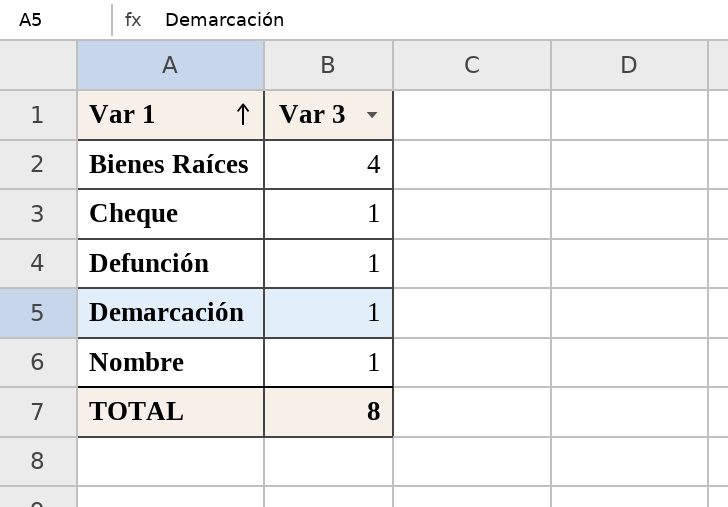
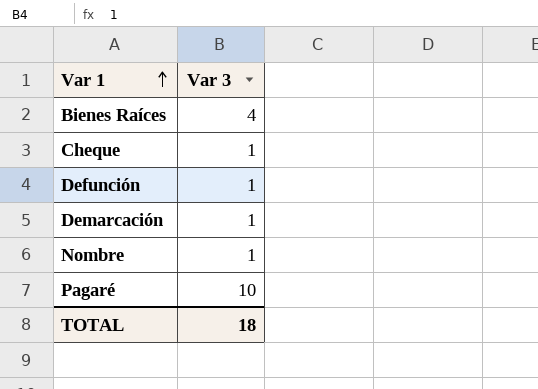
row Pagaré: none -> 10
TOTAL | Var 3: 8 -> 18

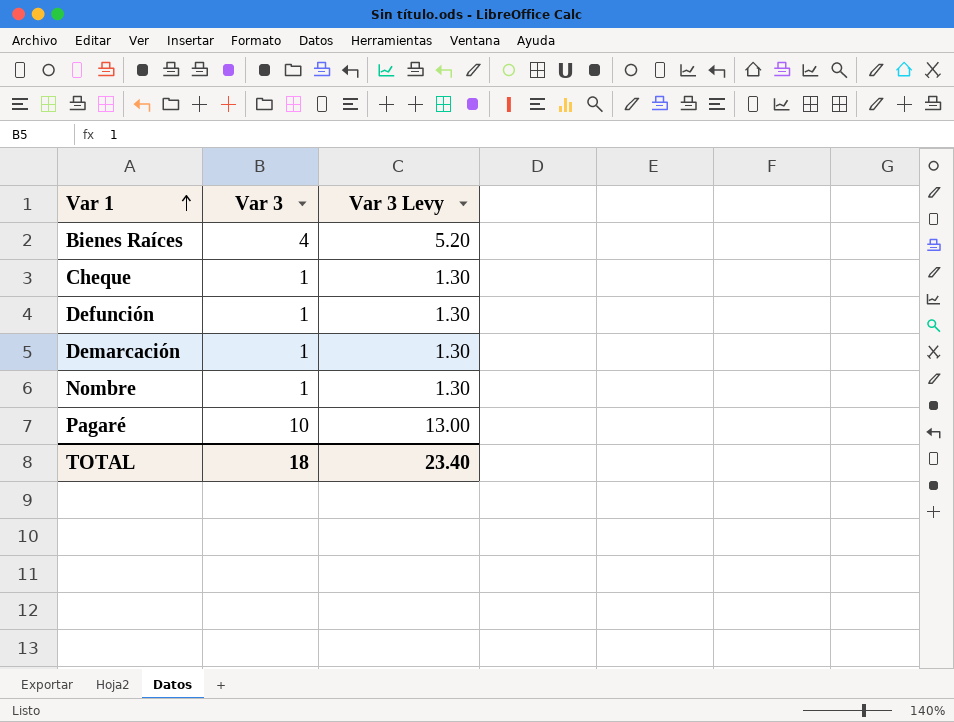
column Var 3 Levy | formula: none -> [Var 3] * 1.3

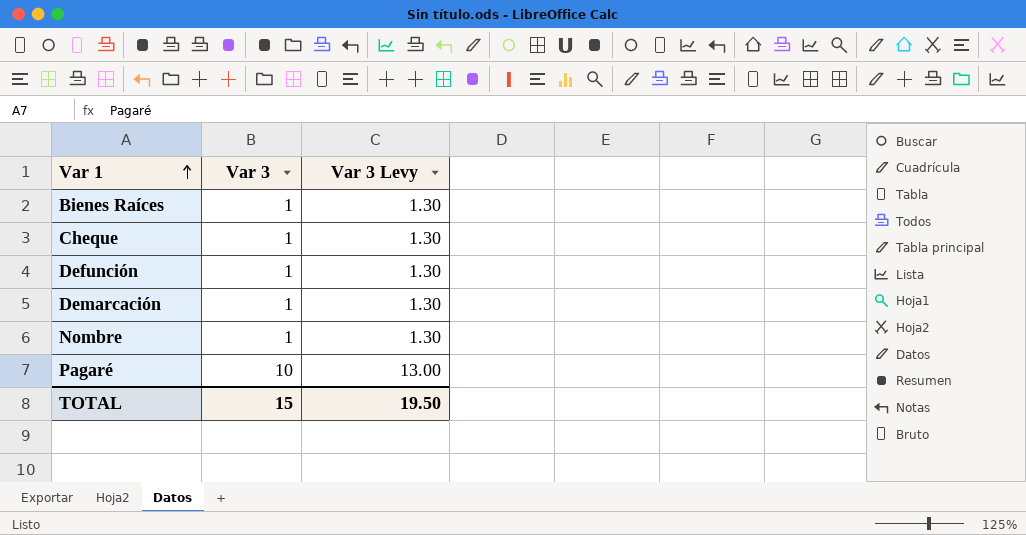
Bienes Raíces | Var 3: 4 -> 1
Bienes Raíces | Var 3 Levy: 5.20 -> 1.30
TOTAL | Var 3: 18 -> 15
TOTAL | Var 3 Levy: 23.40 -> 19.50

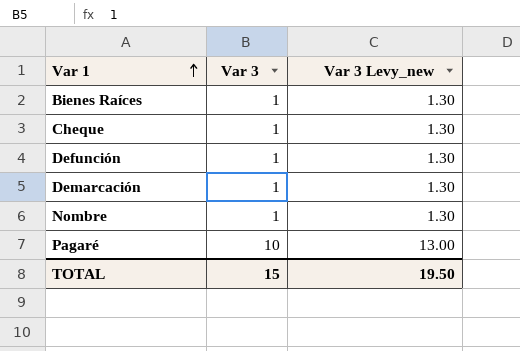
column name: Var 3 Levy -> Var 3 Levy_new

